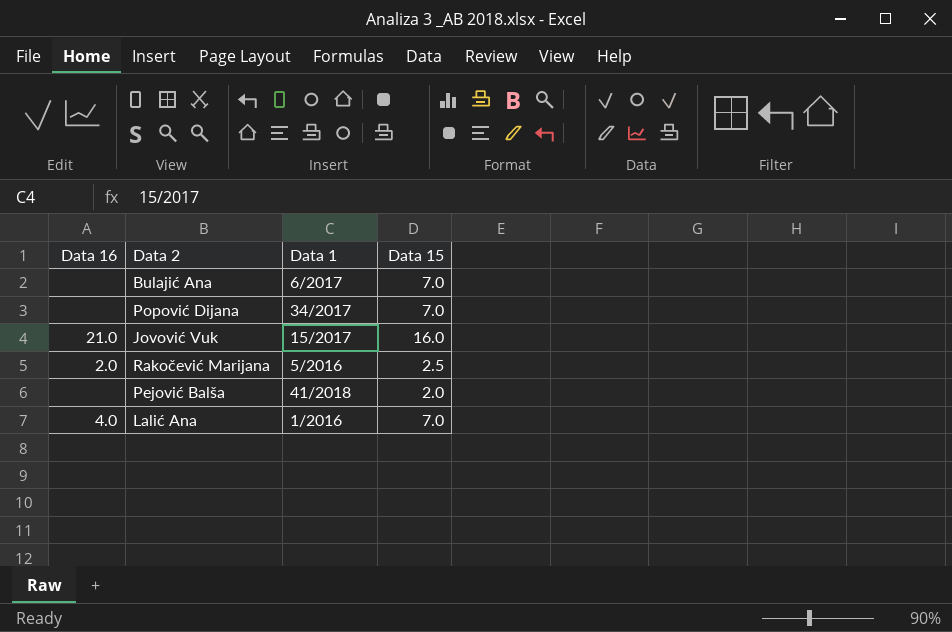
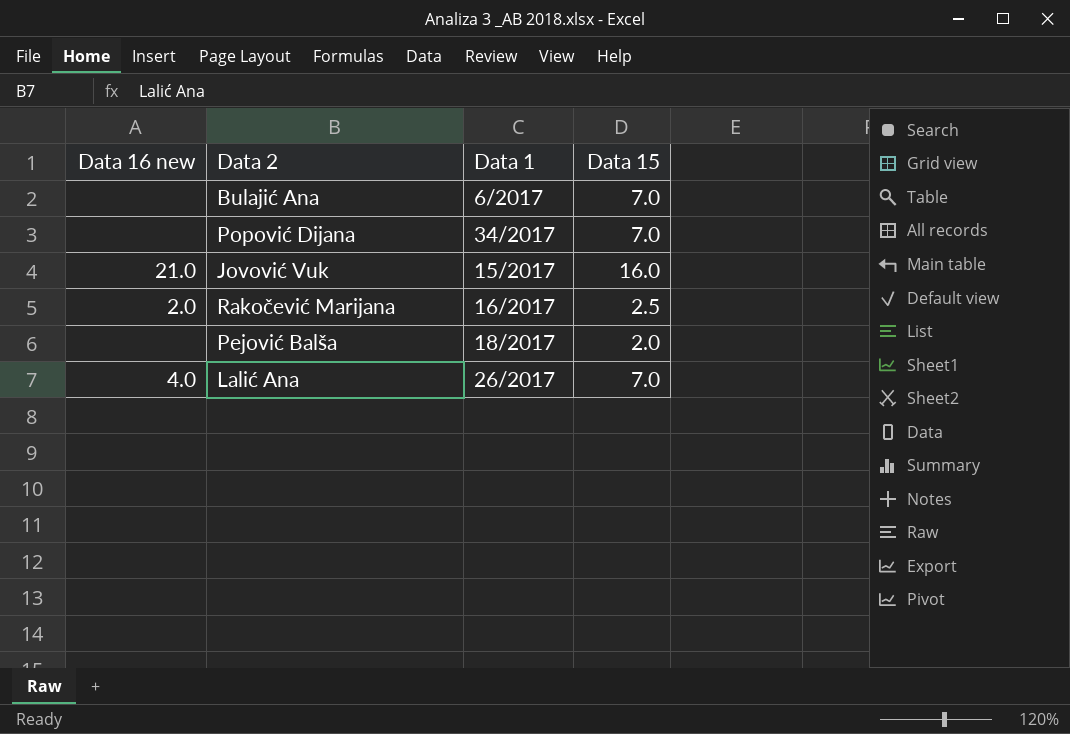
column name: Data 16 -> Data 16 new
Rakočević Marijana | Data 1: 5/2016 -> 16/2017
Pejović Balša | Data 1: 41/2018 -> 18/2017
Lalić Ana | Data 1: 1/2016 -> 26/2017

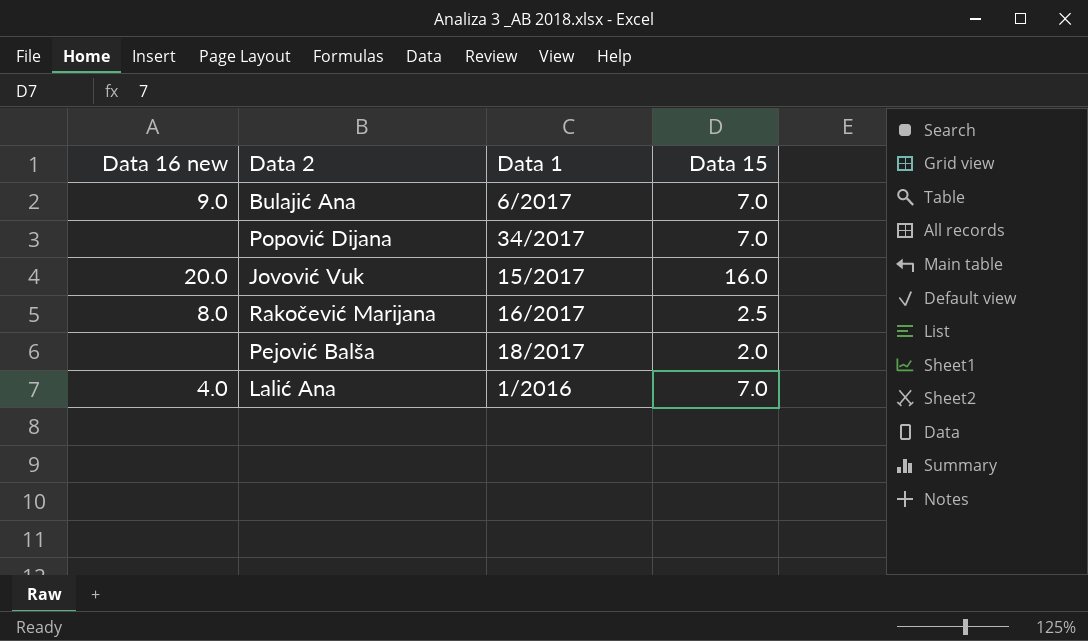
Bulajić Ana | Data 16 new: none -> 9.0
Jovović Vuk | Data 16 new: 21.0 -> 20.0
Rakočević Marijana | Data 16 new: 2.0 -> 8.0
Lalić Ana | Data 1: 26/2017 -> 1/2016

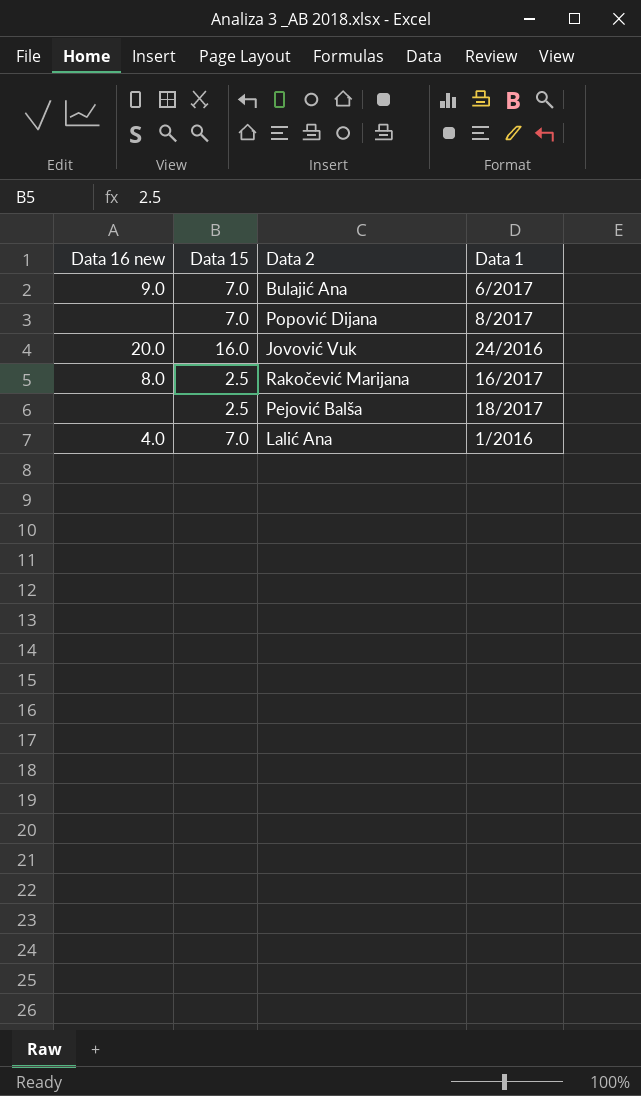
column Data 15 | position: 4 -> 2
Popović Dijana | Data 1: 34/2017 -> 8/2017
Jovović Vuk | Data 1: 15/2017 -> 24/2016
Pejović Balša | Data 15: 2.0 -> 2.5

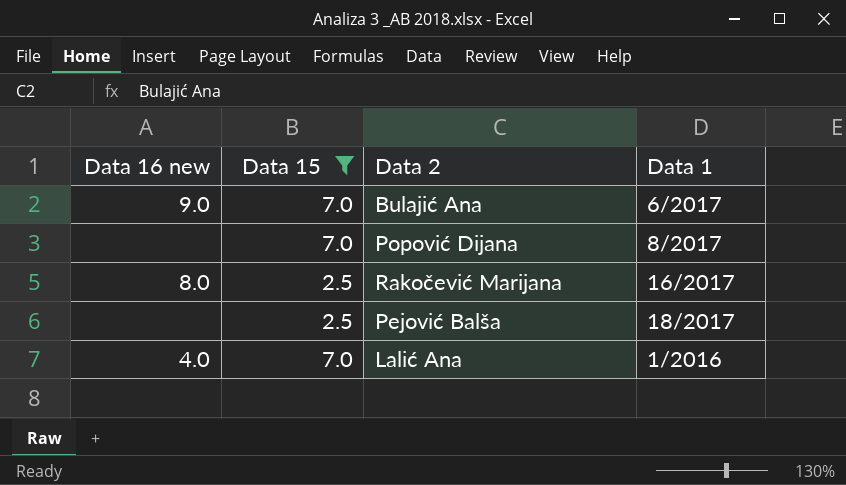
filter: none -> Data 15 != 16.0

